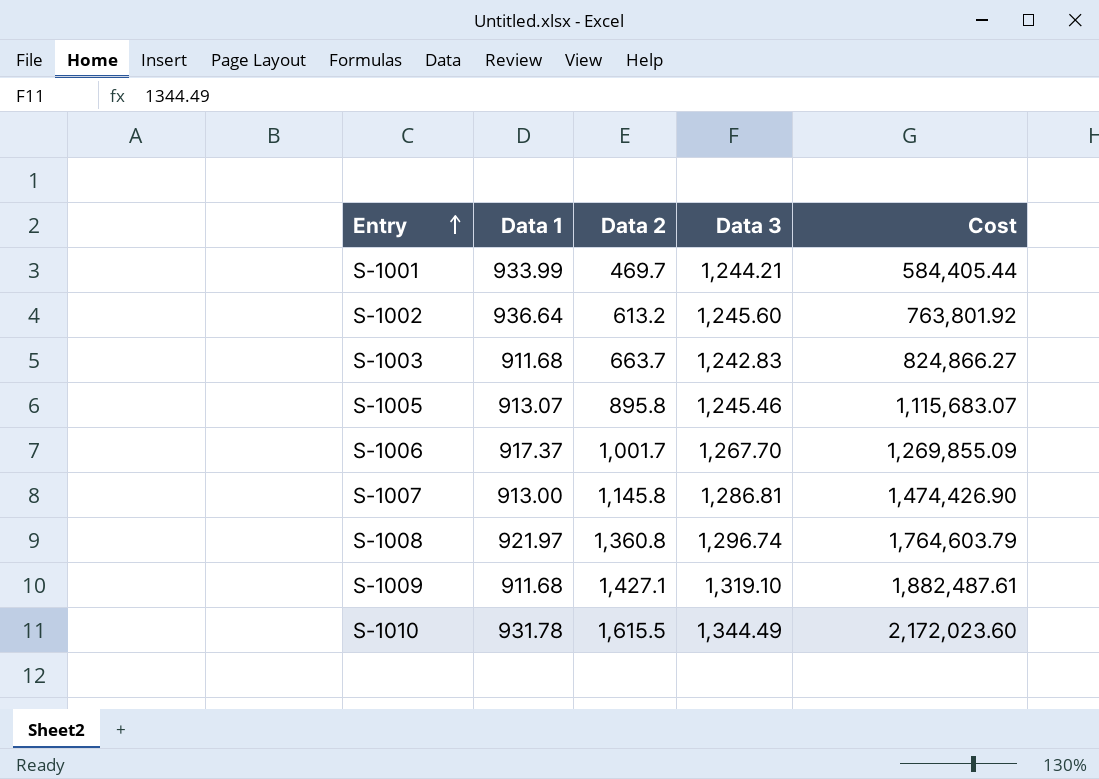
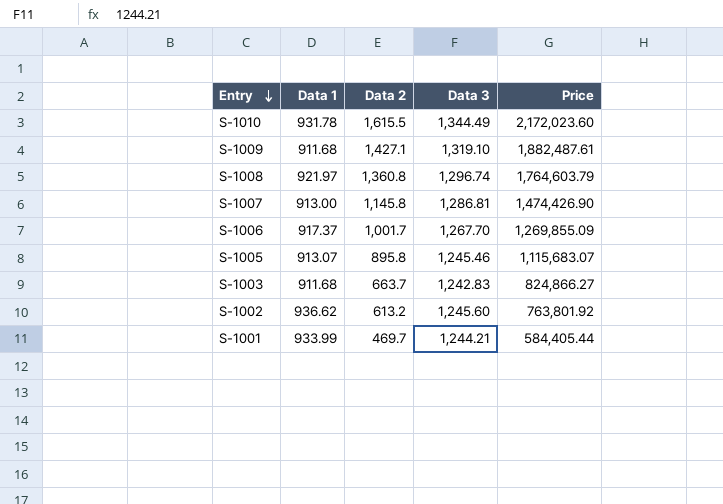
row order: Entry ascending -> Entry descending
column name: Cost -> Price
S-1002 | Data 1: 936.64 -> 936.62

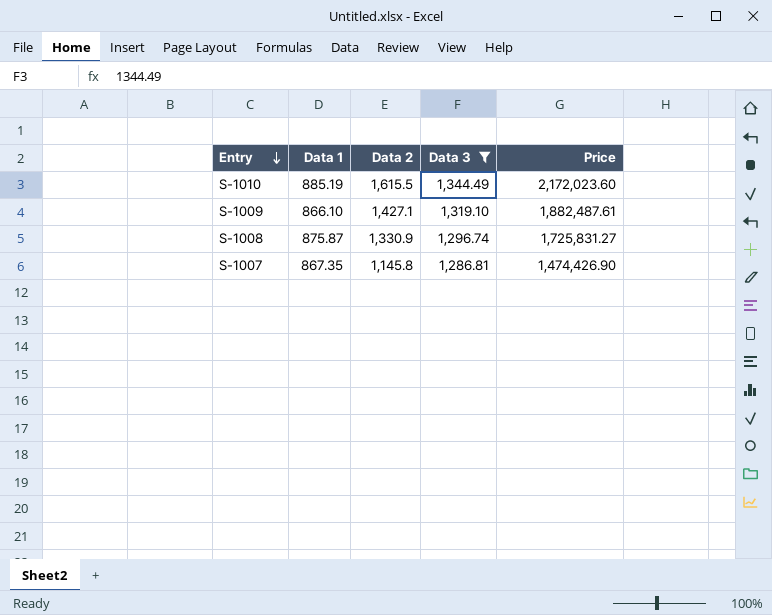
filter: none -> Data 3 >= 1,286.81
S-1010 | Data 1: 931.78 -> 885.19
S-1009 | Data 1: 911.68 -> 866.10
S-1008 | Data 1: 921.97 -> 875.87
S-1008 | Data 2: 1,360.8 -> 1,330.9
S-1008 | Price: 1,764,603.79 -> 1,725,831.27
S-1007 | Data 1: 913.00 -> 867.35

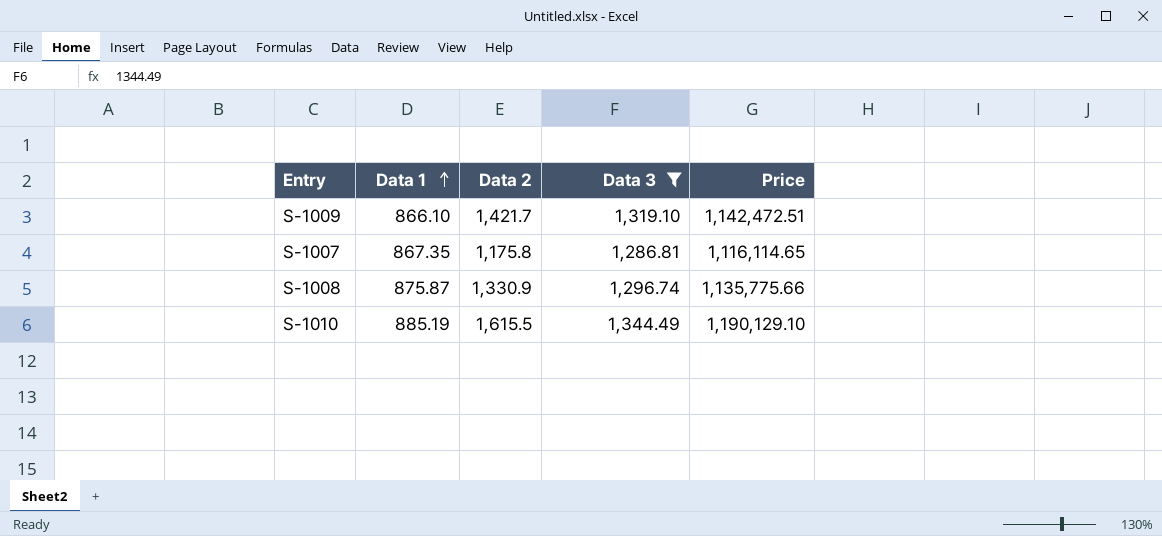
row order: Entry descending -> Data 1 ascending
column Price | formula: [Data 2] * [Data 3] -> [Data 1] * [Data 3]
S-1009 | Data 2: 1,427.1 -> 1,421.7
S-1007 | Data 2: 1,145.8 -> 1,175.8

